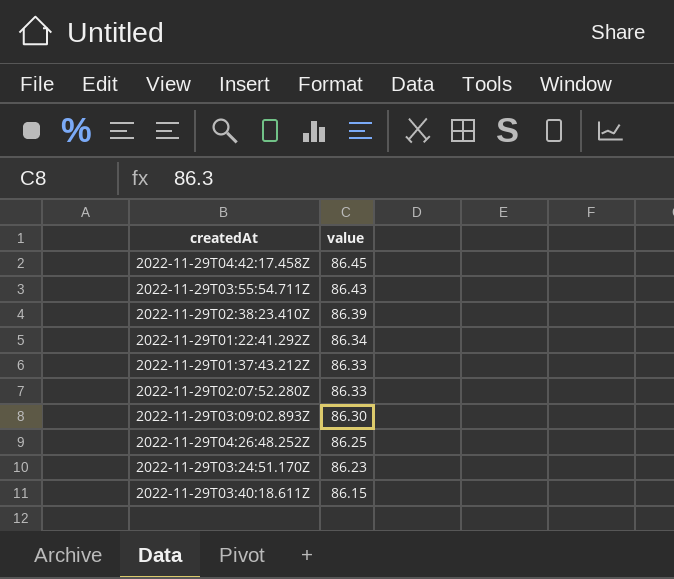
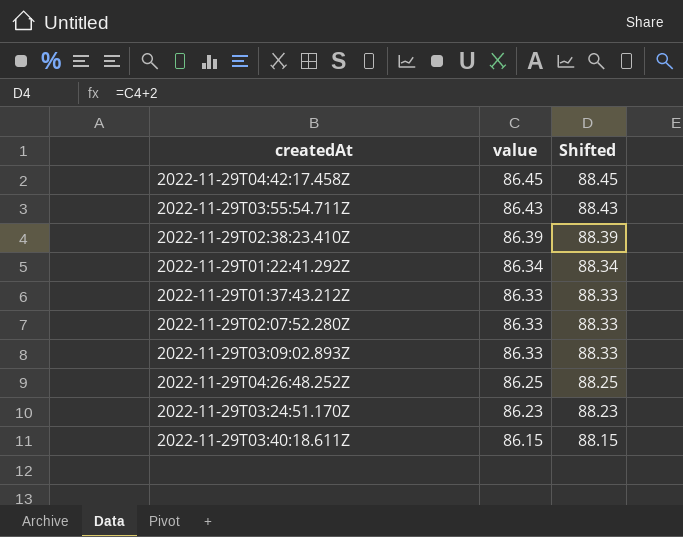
column Shifted | formula: none -> [value] + 2
2022-11-29T03:09:02.893Z | value: 86.30 -> 86.33

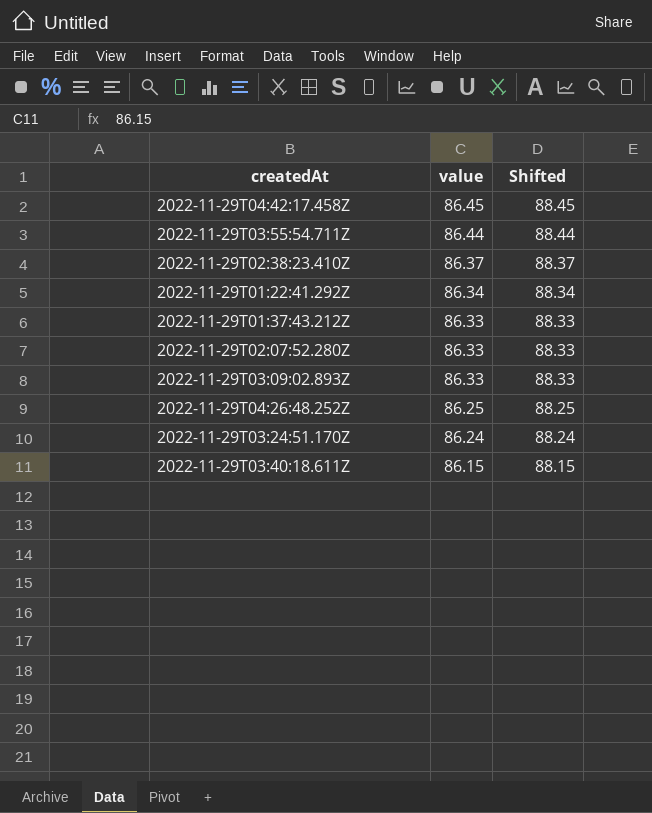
2022-11-29T03:55:54.711Z | value: 86.43 -> 86.44
2022-11-29T03:55:54.711Z | Shifted: 88.43 -> 88.44
2022-11-29T02:38:23.410Z | value: 86.39 -> 86.37
2022-11-29T02:38:23.410Z | Shifted: 88.39 -> 88.37
2022-11-29T03:24:51.170Z | value: 86.23 -> 86.24
2022-11-29T03:24:51.170Z | Shifted: 88.23 -> 88.24

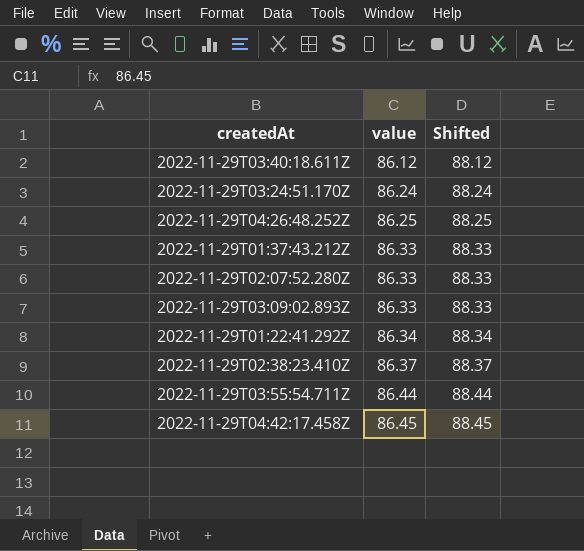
row order: value descending -> value ascending
2022-11-29T03:40:18.611Z | value: 86.15 -> 86.12
2022-11-29T03:40:18.611Z | Shifted: 88.15 -> 88.12

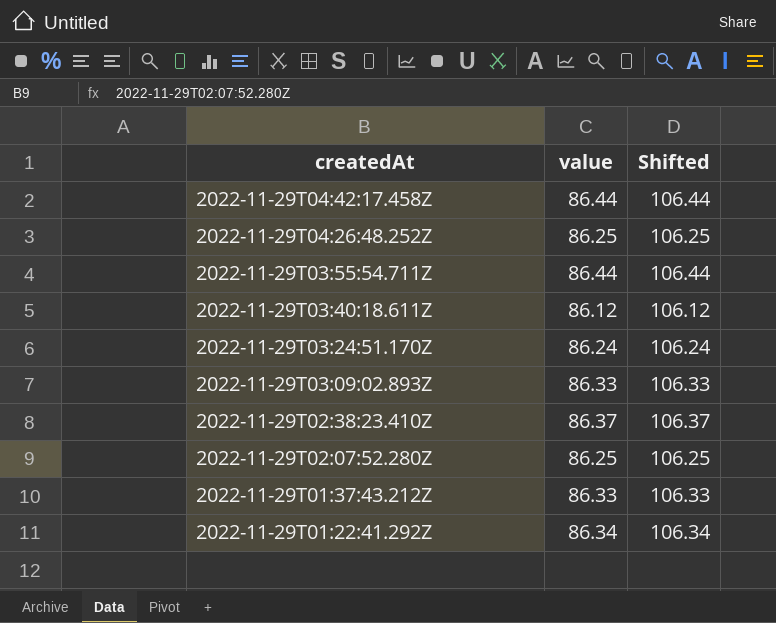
row order: value ascending -> createdAt descending
column Shifted | formula: [value] + 2 -> [value] + 20
2022-11-29T04:42:17.458Z | value: 86.45 -> 86.44
2022-11-29T02:07:52.280Z | value: 86.33 -> 86.25

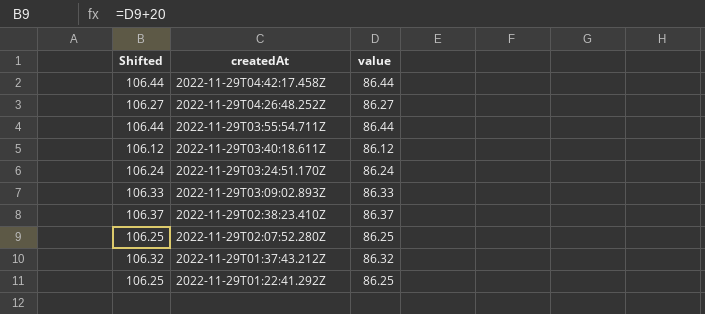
column Shifted | position: 3 -> 1
2022-11-29T04:26:48.252Z | Shifted: 106.25 -> 106.27
2022-11-29T04:26:48.252Z | value: 86.25 -> 86.27
2022-11-29T01:37:43.212Z | Shifted: 106.33 -> 106.32
2022-11-29T01:37:43.212Z | value: 86.33 -> 86.32
2022-11-29T01:22:41.292Z | Shifted: 106.34 -> 106.25
2022-11-29T01:22:41.292Z | value: 86.34 -> 86.25

